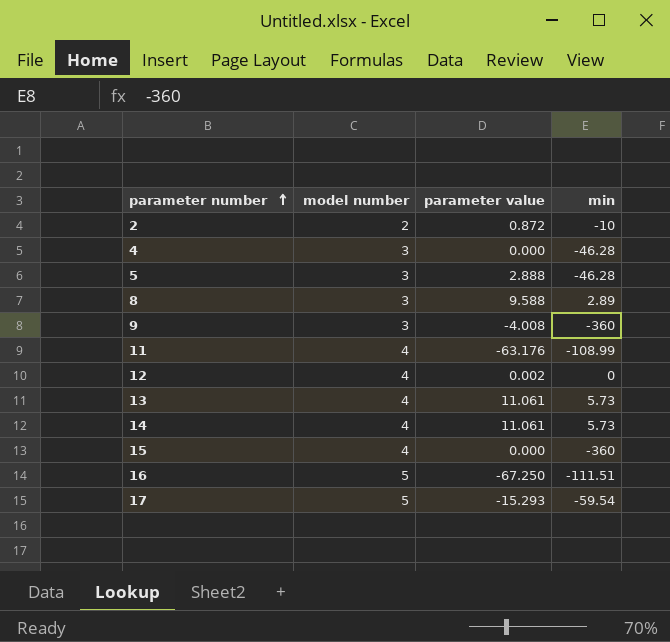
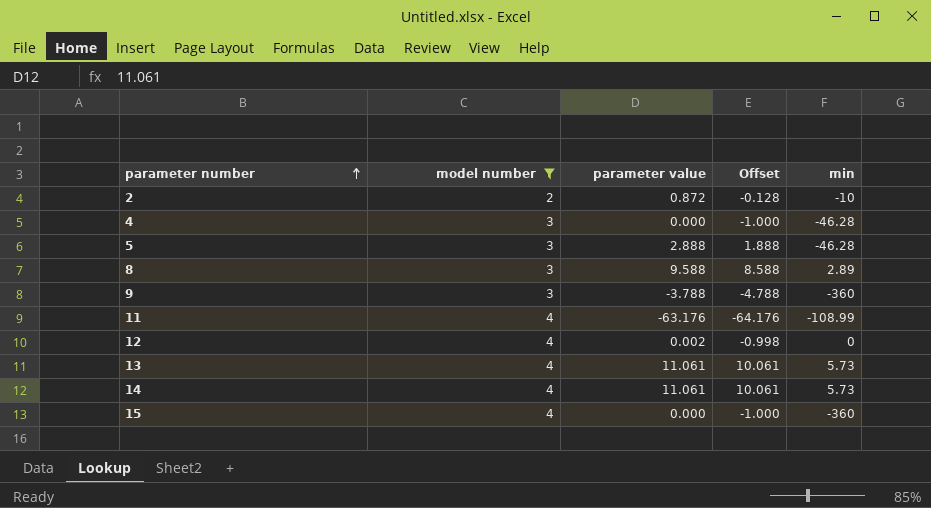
filter: none -> model number != 5
column Offset | formula: none -> [parameter value] - 1
9 | parameter value: -4.008 -> -3.788

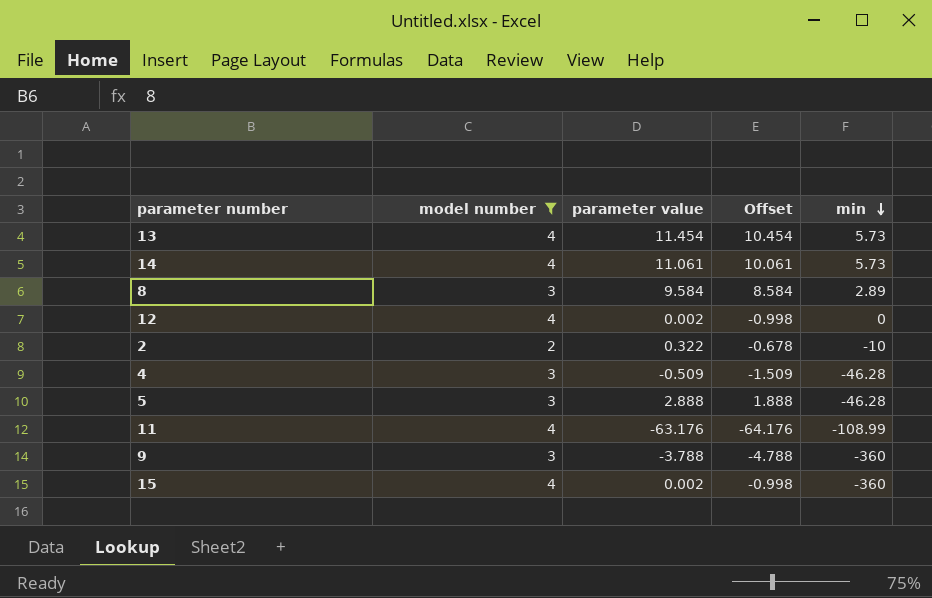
row order: parameter number ascending -> min descending
13 | parameter value: 11.061 -> 11.454
13 | Offset: 10.061 -> 10.454
8 | parameter value: 9.588 -> 9.584
8 | Offset: 8.588 -> 8.584
2 | parameter value: 0.872 -> 0.322
2 | Offset: -0.128 -> -0.678
4 | parameter value: 0.000 -> -0.509
4 | Offset: -1.000 -> -1.509
15 | parameter value: 0.000 -> 0.002
15 | Offset: -1.000 -> -0.998

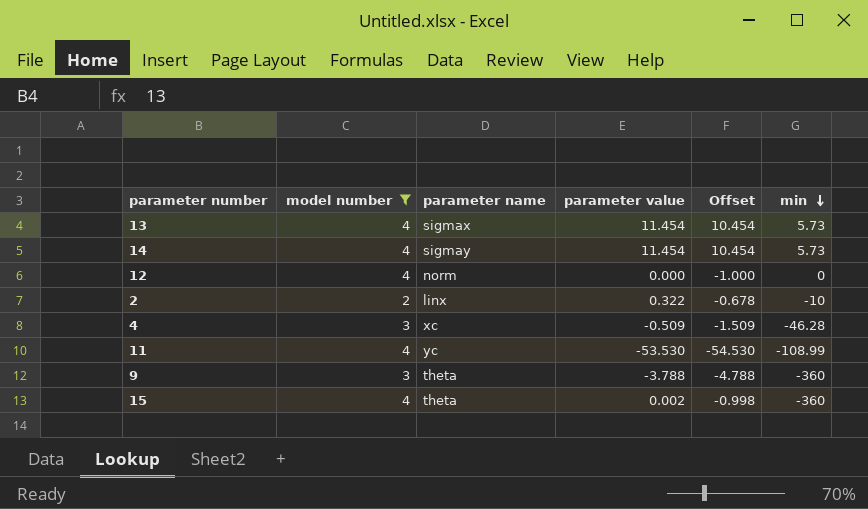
column parameter name | position: none -> 3
row 8: 3 | 9.584 | 8.584 | 2.89 -> none
row 5: 3 | 2.888 | 1.888 | -46.28 -> none
14 | parameter value: 11.061 -> 11.454
14 | Offset: 10.061 -> 10.454
12 | parameter value: 0.002 -> 0.000
12 | Offset: -0.998 -> -1.000
11 | parameter value: -63.176 -> -53.530
11 | Offset: -64.176 -> -54.530

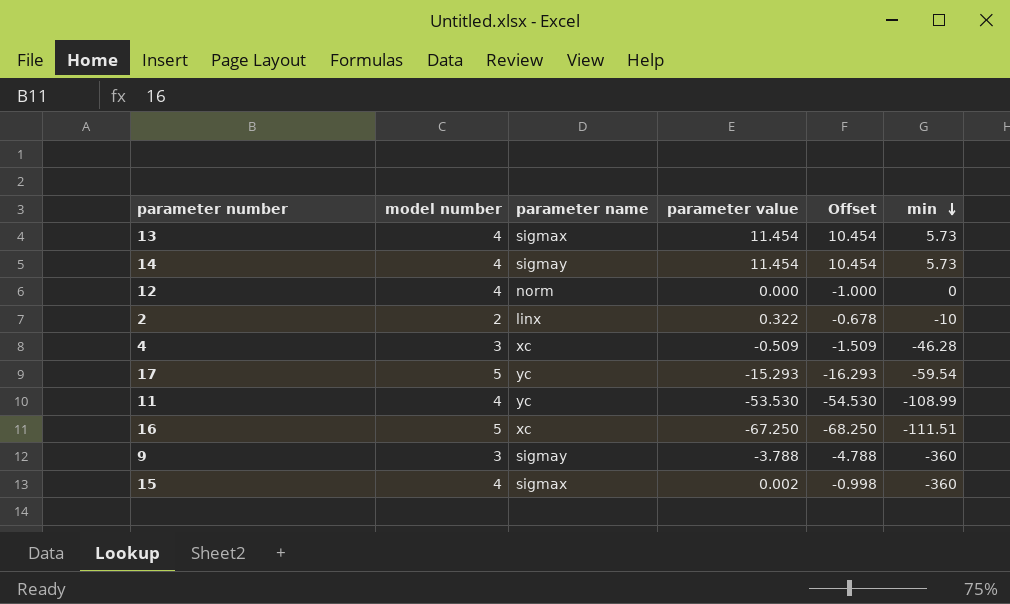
filter: model number != 5 -> none
9 | parameter name: theta -> sigmay
15 | parameter name: theta -> sigmax

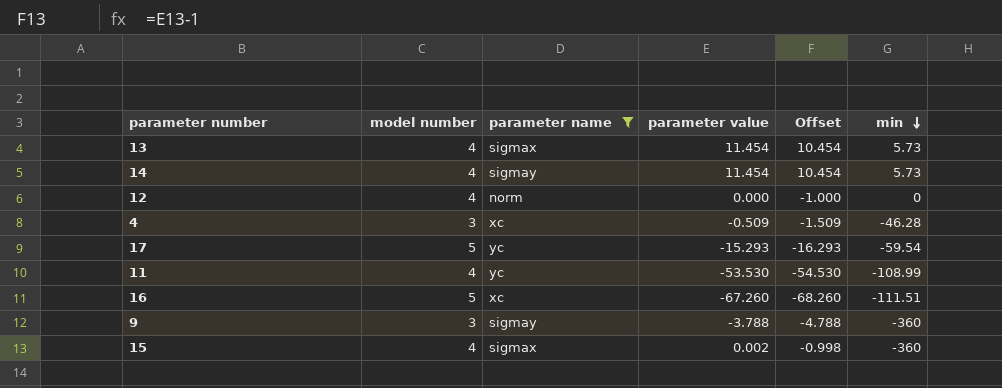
filter: none -> parameter name != linx
16 | parameter value: -67.250 -> -67.260
16 | Offset: -68.250 -> -68.260

